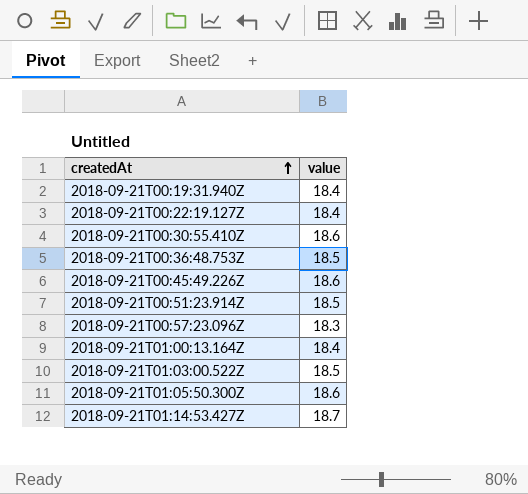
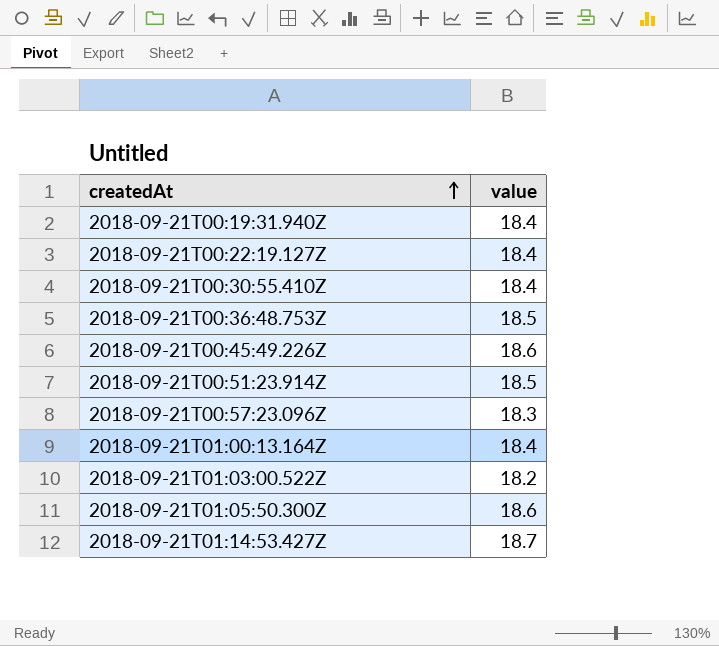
2018-09-21T00:30:55.410Z | value: 18.6 -> 18.4
2018-09-21T01:03:00.522Z | value: 18.5 -> 18.2

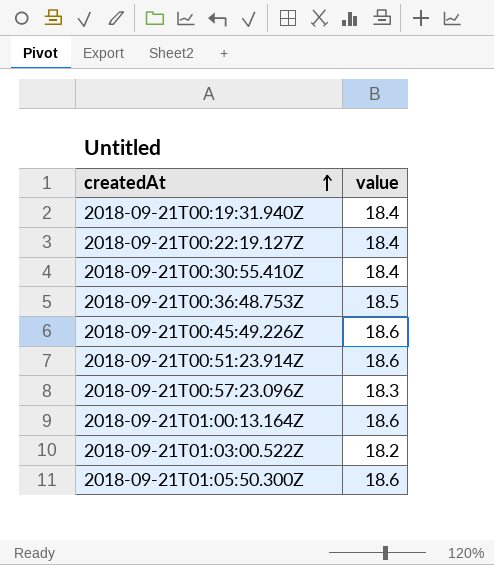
row 2018-09-21T01:14:53.427Z: 18.7 -> none
2018-09-21T00:51:23.914Z | value: 18.5 -> 18.6
2018-09-21T01:00:13.164Z | value: 18.4 -> 18.6

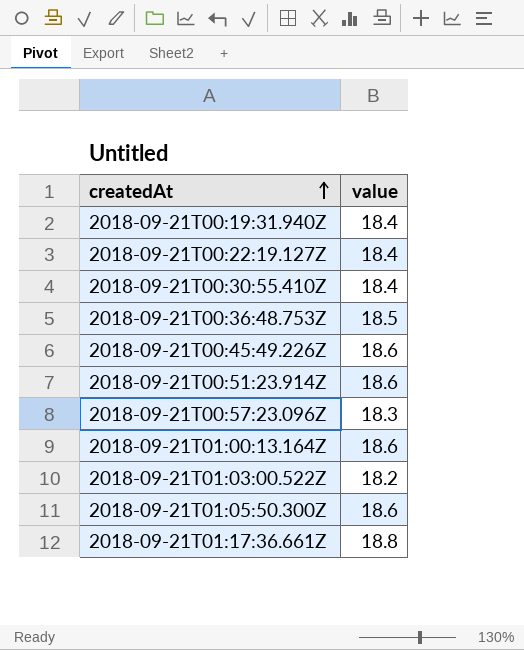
row 2018-09-21T01:17:36.661Z: none -> 18.8

